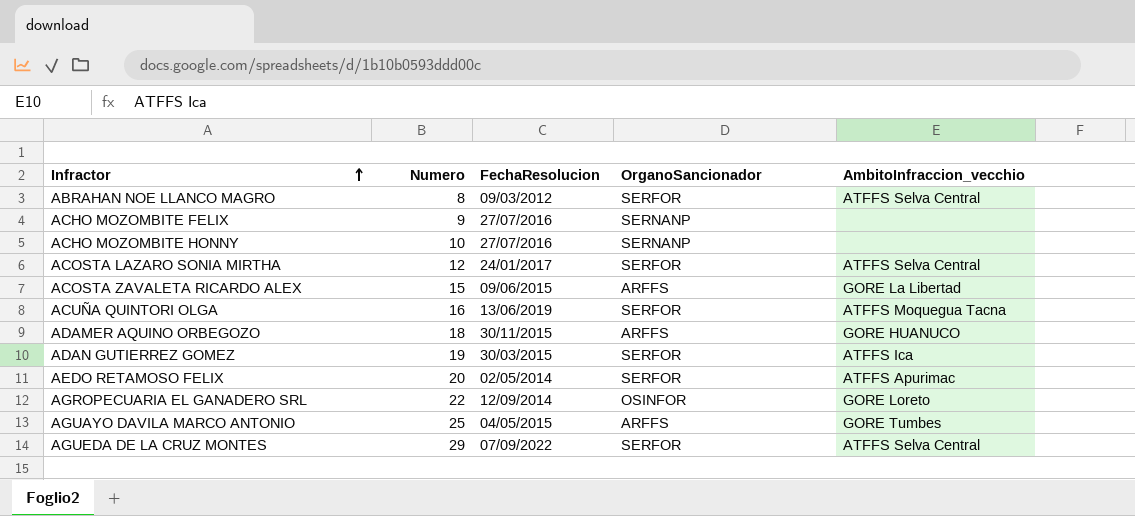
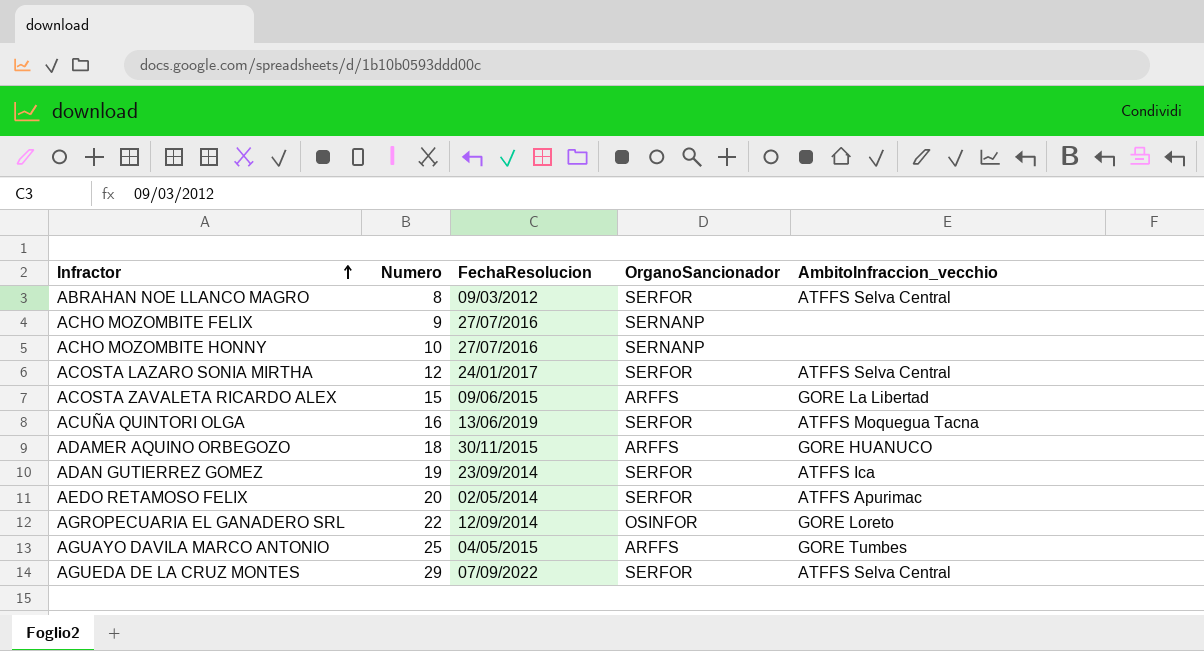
ADAN GUTIERREZ GOMEZ | FechaResolucion: 30/03/2015 -> 23/09/2014

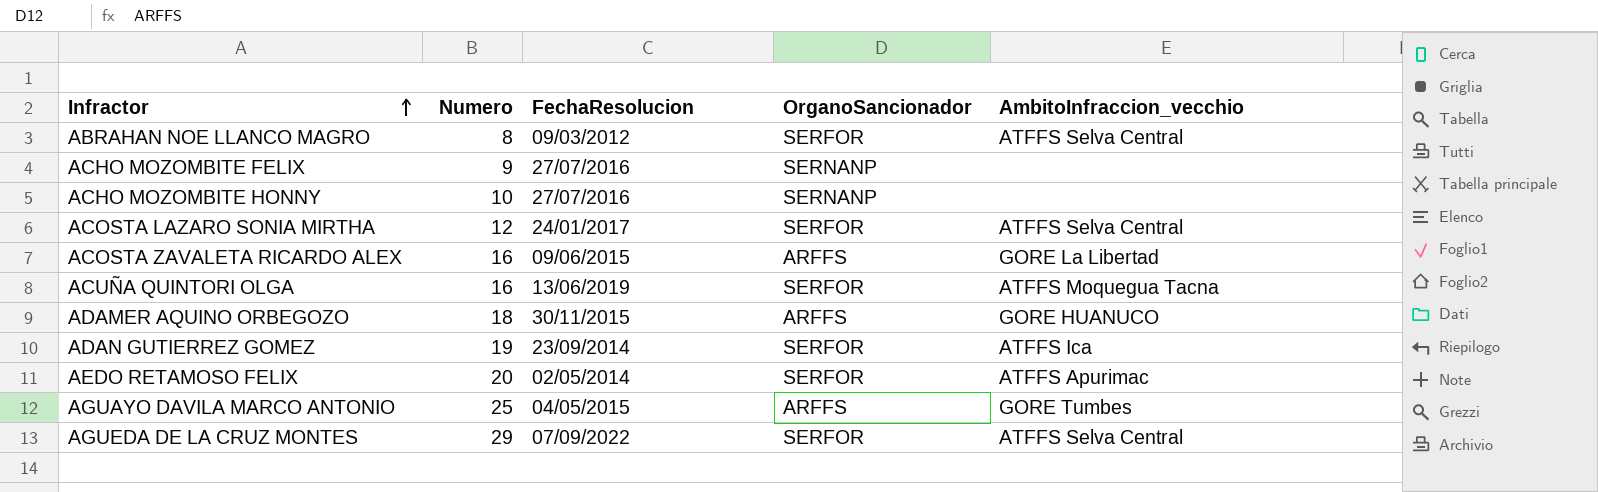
row AGROPECUARIA EL GANADERO SRL: 22 | 12/09/2014 | OSINFOR | GORE Loreto -> none
ACOSTA ZAVALETA RICARDO ALEX | Numero: 15 -> 16

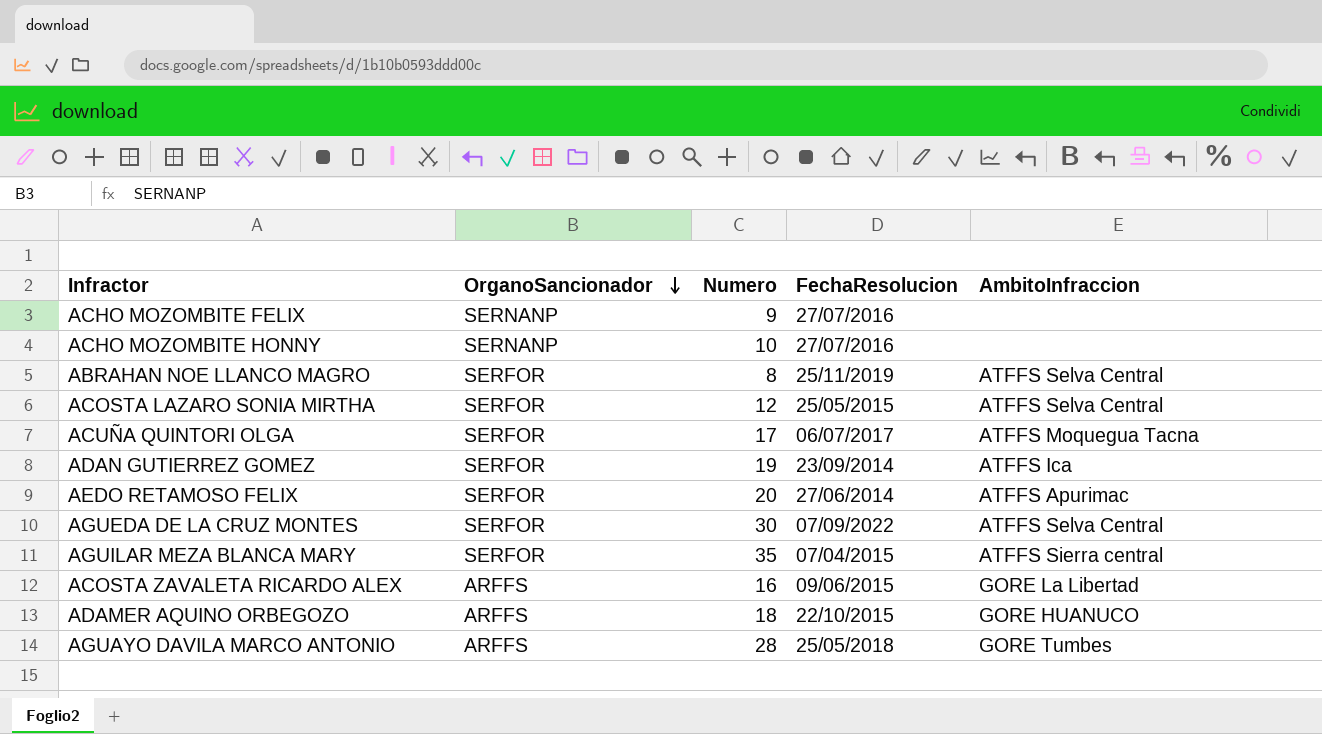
row order: Infractor ascending -> OrganoSancionador descending
column OrganoSancionador | position: 4 -> 2
column name: AmbitoInfraccion_vecchio -> AmbitoInfraccion
ABRAHAN NOE LLANCO MAGRO | FechaResolucion: 09/03/2012 -> 25/11/2019
ACOSTA LAZARO SONIA MIRTHA | FechaResolucion: 24/01/2017 -> 25/05/2015
ACUÑA QUINTORI OLGA | Numero: 16 -> 17
ACUÑA QUINTORI OLGA | FechaResolucion: 13/06/2019 -> 06/07/2017
AEDO RETAMOSO FELIX | FechaResolucion: 02/05/2014 -> 27/06/2014
AGUEDA DE LA CRUZ MONTES | Numero: 29 -> 30
row AGUILAR MEZA BLANCA MARY: none -> SERFOR | 35 | 07/04/2015 | ATFFS Sierra central
ADAMER AQUINO ORBEGOZO | FechaResolucion: 30/11/2015 -> 22/10/2015
AGUAYO DAVILA MARCO ANTONIO | Numero: 25 -> 28
AGUAYO DAVILA MARCO ANTONIO | FechaResolucion: 04/05/2015 -> 25/05/2018

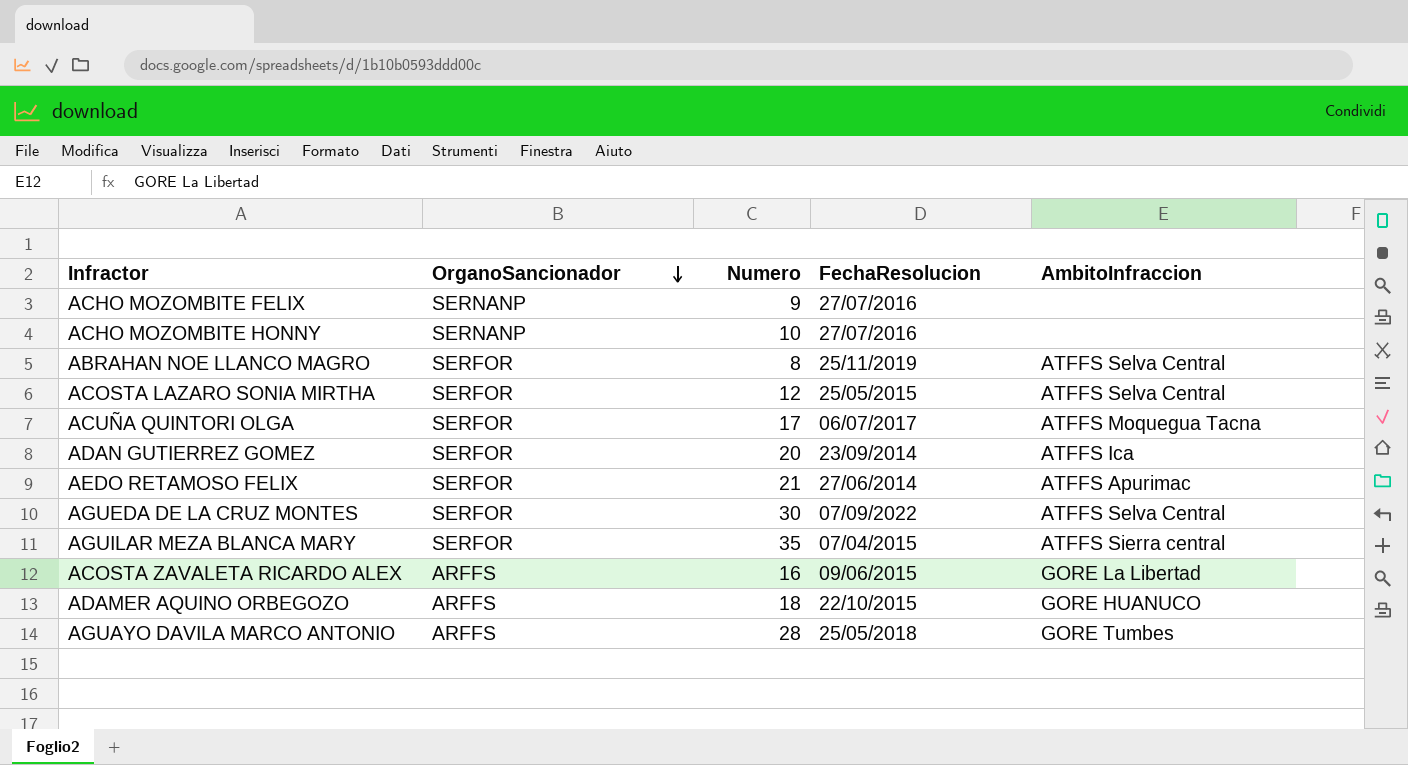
ADAN GUTIERREZ GOMEZ | Numero: 19 -> 20
AEDO RETAMOSO FELIX | Numero: 20 -> 21

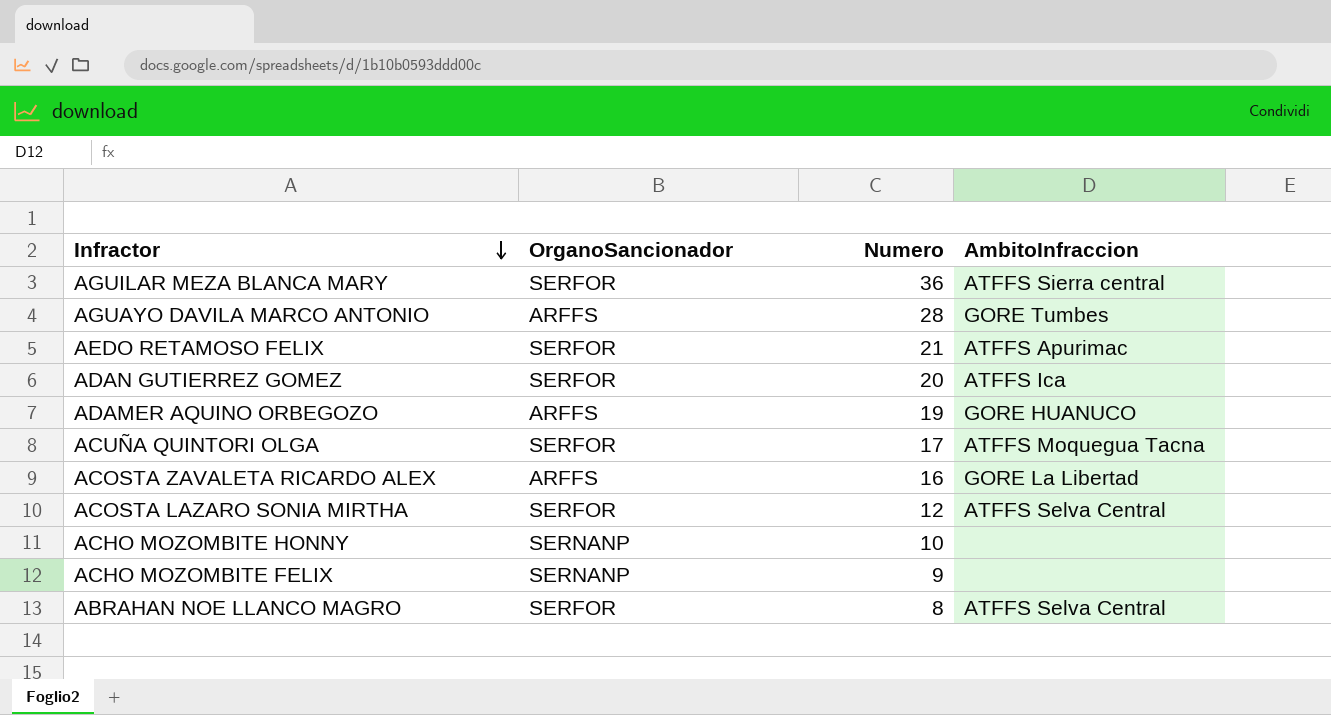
row order: OrganoSancionador descending -> Infractor descending
column FechaResolucion | position: 4 -> none
row AGUEDA DE LA CRUZ MONTES: SERFOR | 30 | 07/09/2022 | ATFFS Selva Central -> none
AGUILAR MEZA BLANCA MARY | Numero: 35 -> 36
ADAMER AQUINO ORBEGOZO | Numero: 18 -> 19

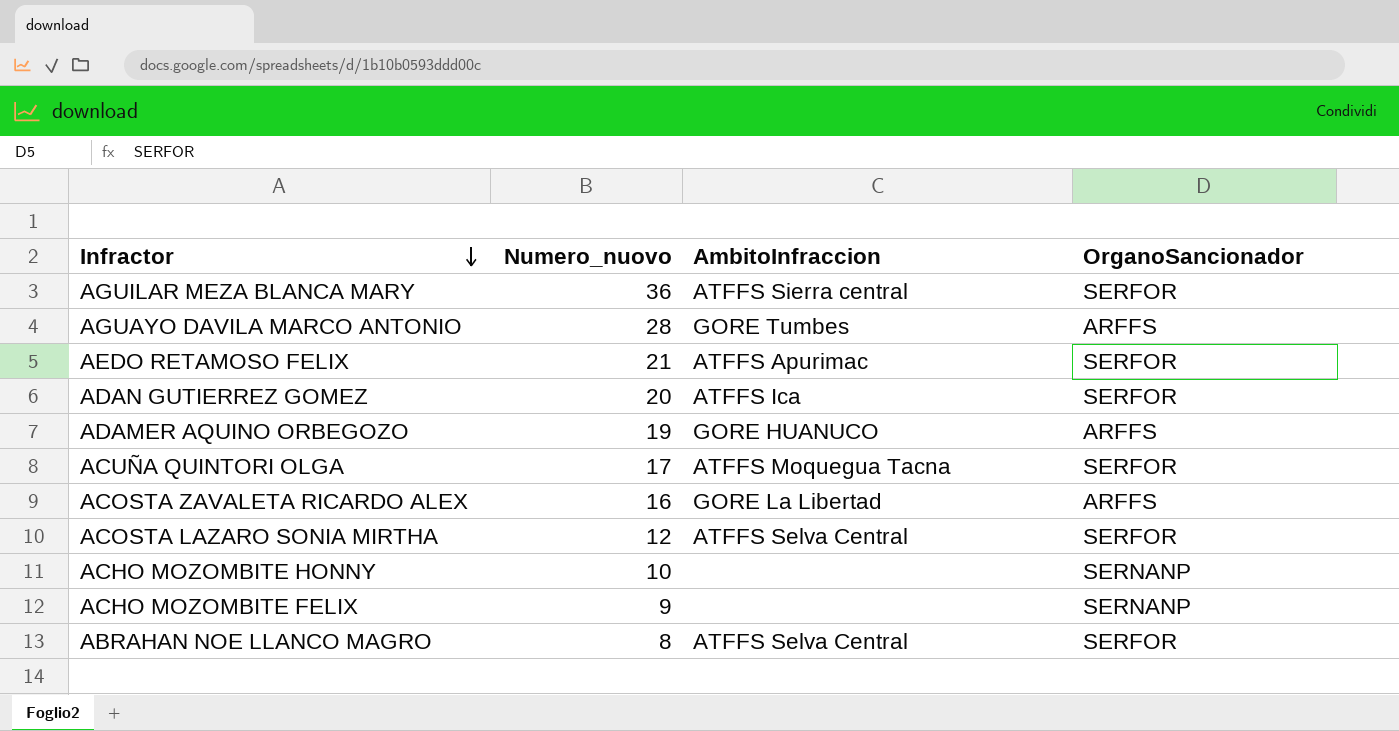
column name: Numero -> Numero_nuovo
column OrganoSancionador | position: 2 -> 4

